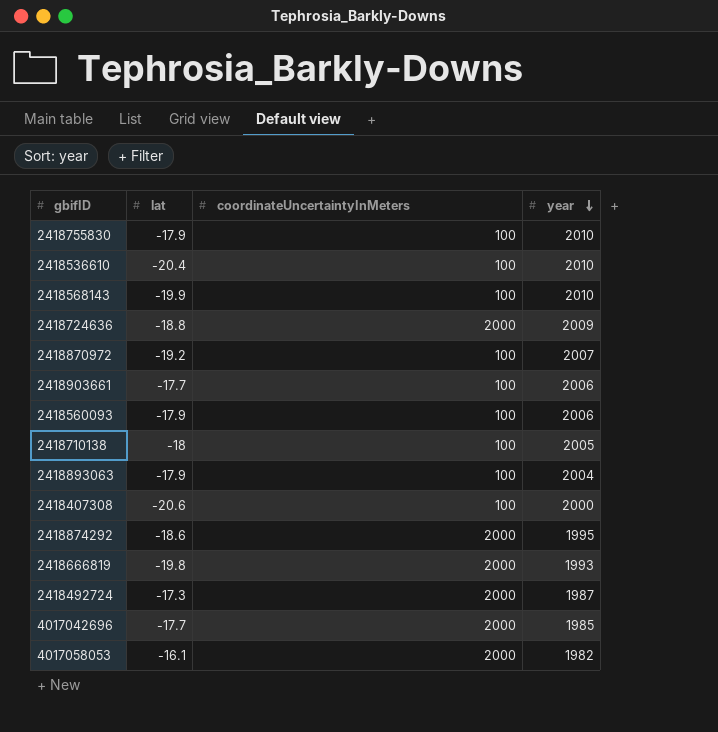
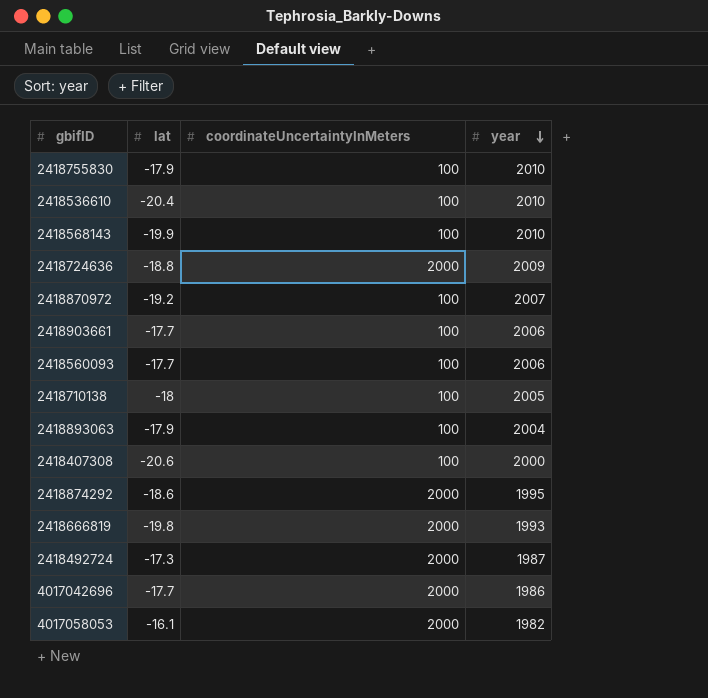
2418560093 | lat: -17.9 -> -17.7
4017042696 | year: 1985 -> 1986

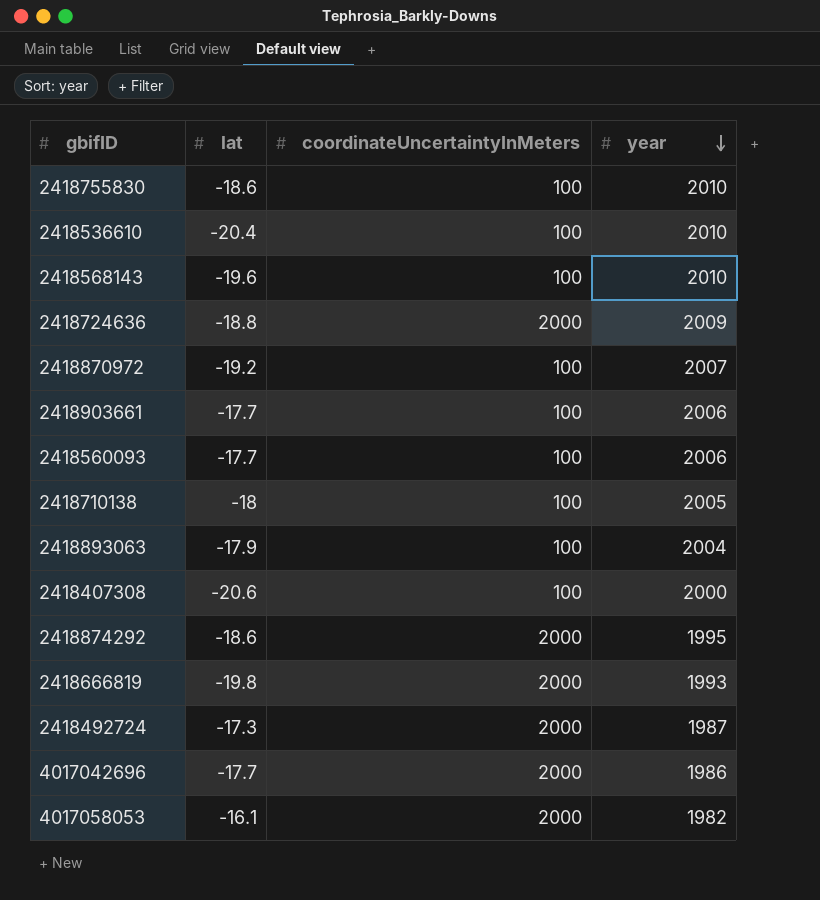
2418755830 | lat: -17.9 -> -18.6
2418568143 | lat: -19.9 -> -19.6

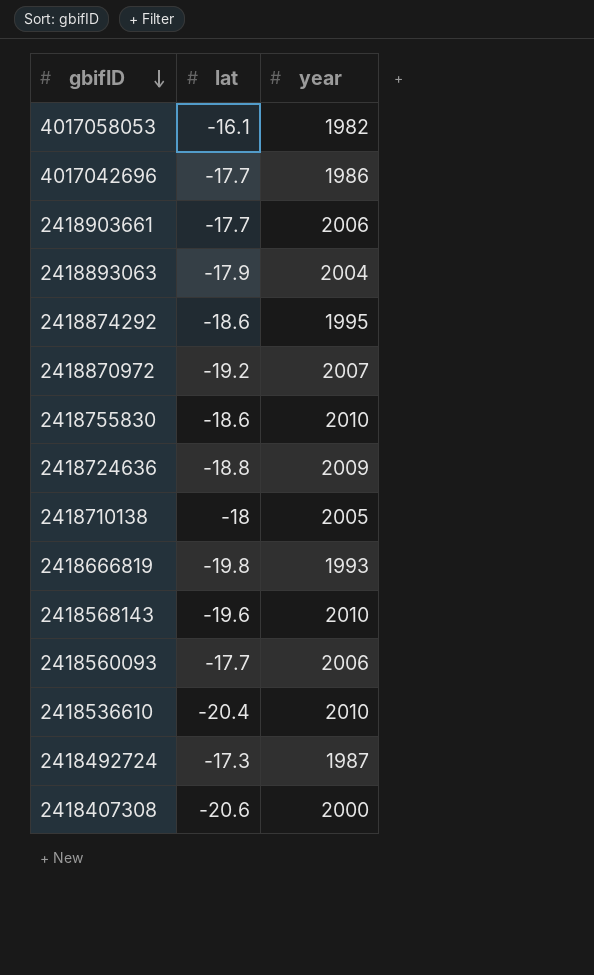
row order: year descending -> gbifID descending
column coordinateUncertaintyInMeters | position: 3 -> none

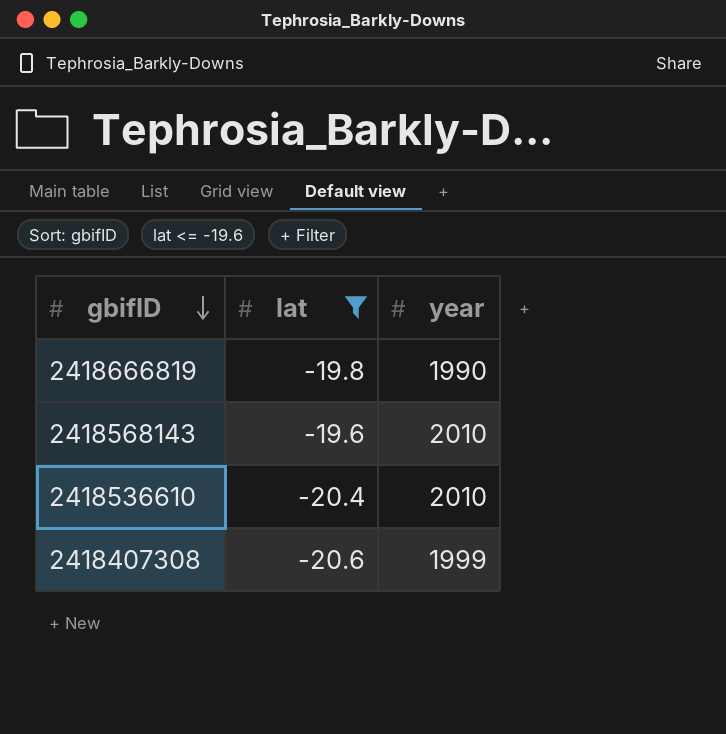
filter: none -> lat <= -19.6
2418666819 | year: 1993 -> 1990
2418407308 | year: 2000 -> 1999

